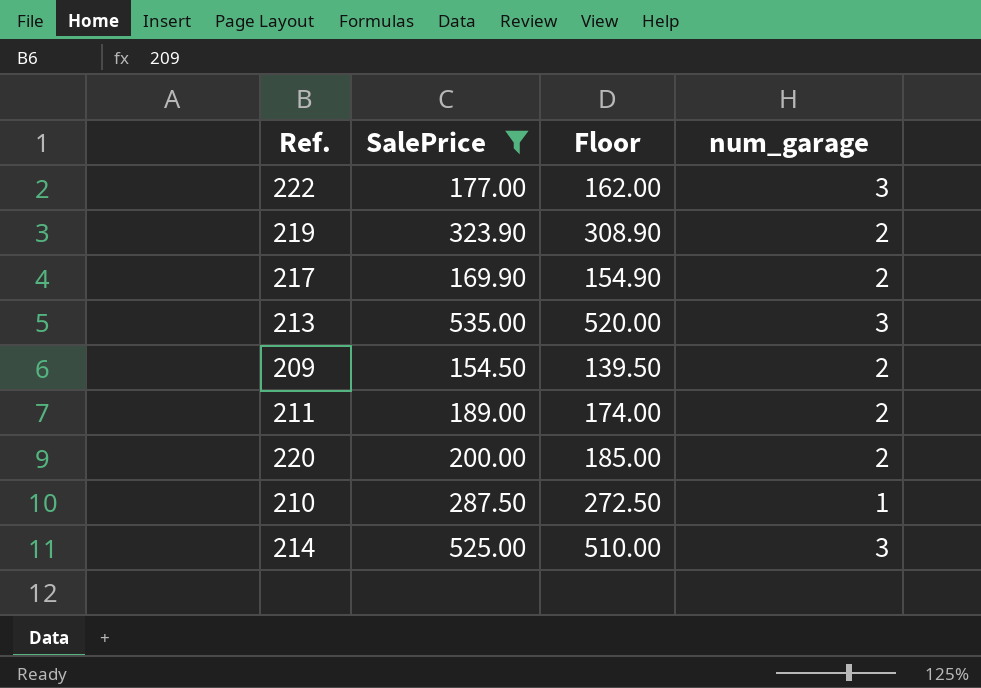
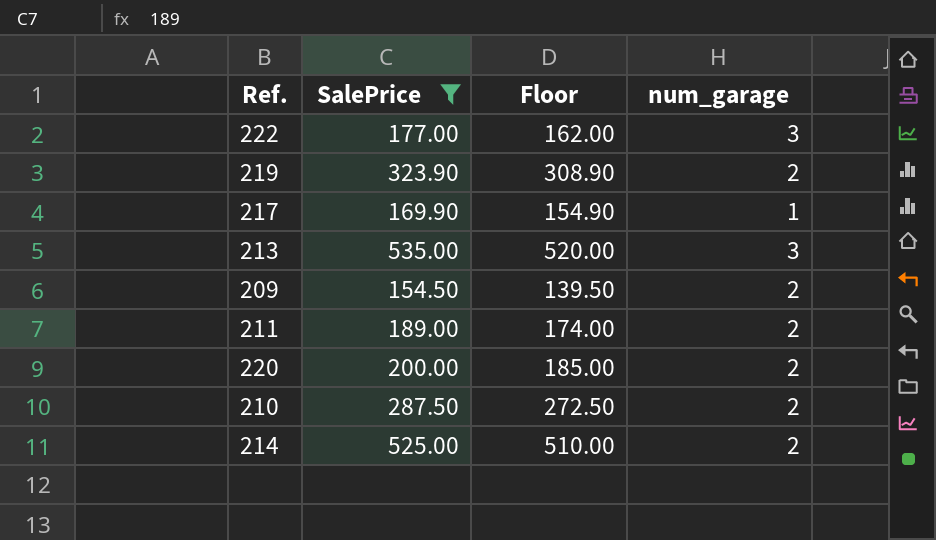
217 | num_garage: 2 -> 1
210 | num_garage: 1 -> 2
214 | num_garage: 3 -> 2

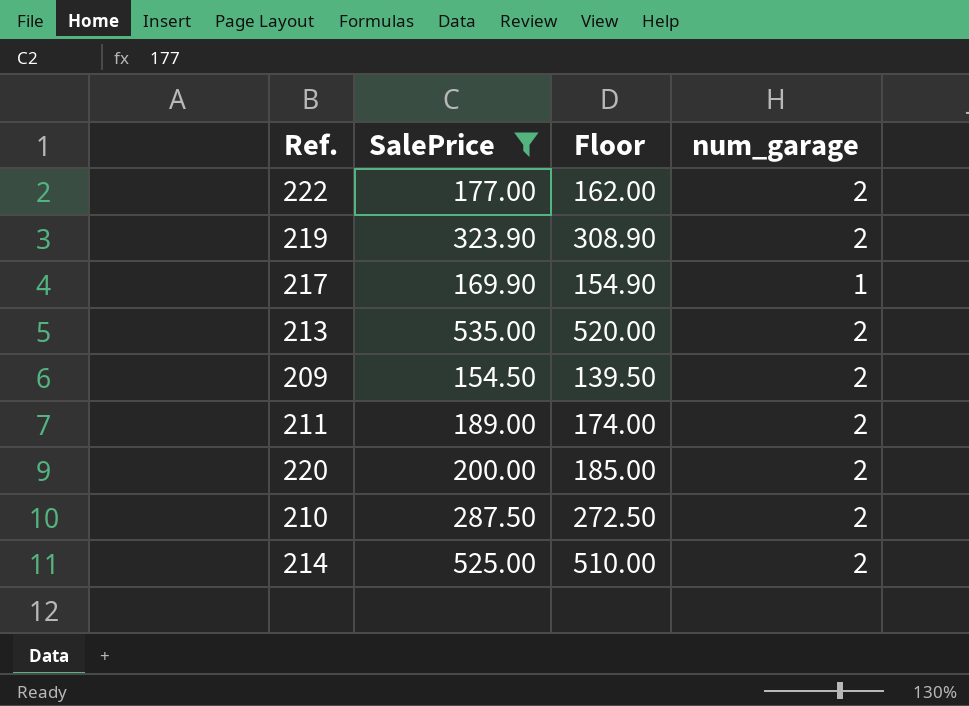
222 | num_garage: 3 -> 2
213 | num_garage: 3 -> 2

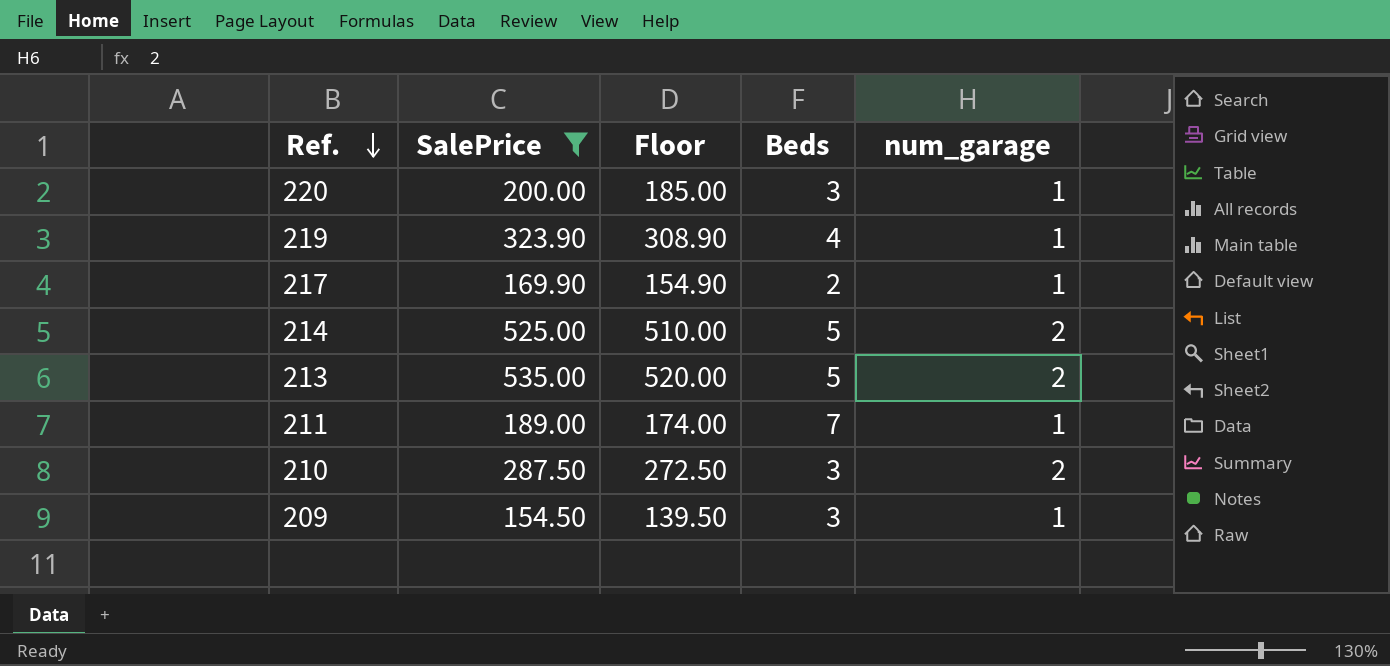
row order: none -> Ref. descending
column Beds | position: none -> 4
row 222: 177.00 | 162.00 | 2 -> none
220 | num_garage: 2 -> 1
219 | num_garage: 2 -> 1
211 | num_garage: 2 -> 1
209 | num_garage: 2 -> 1

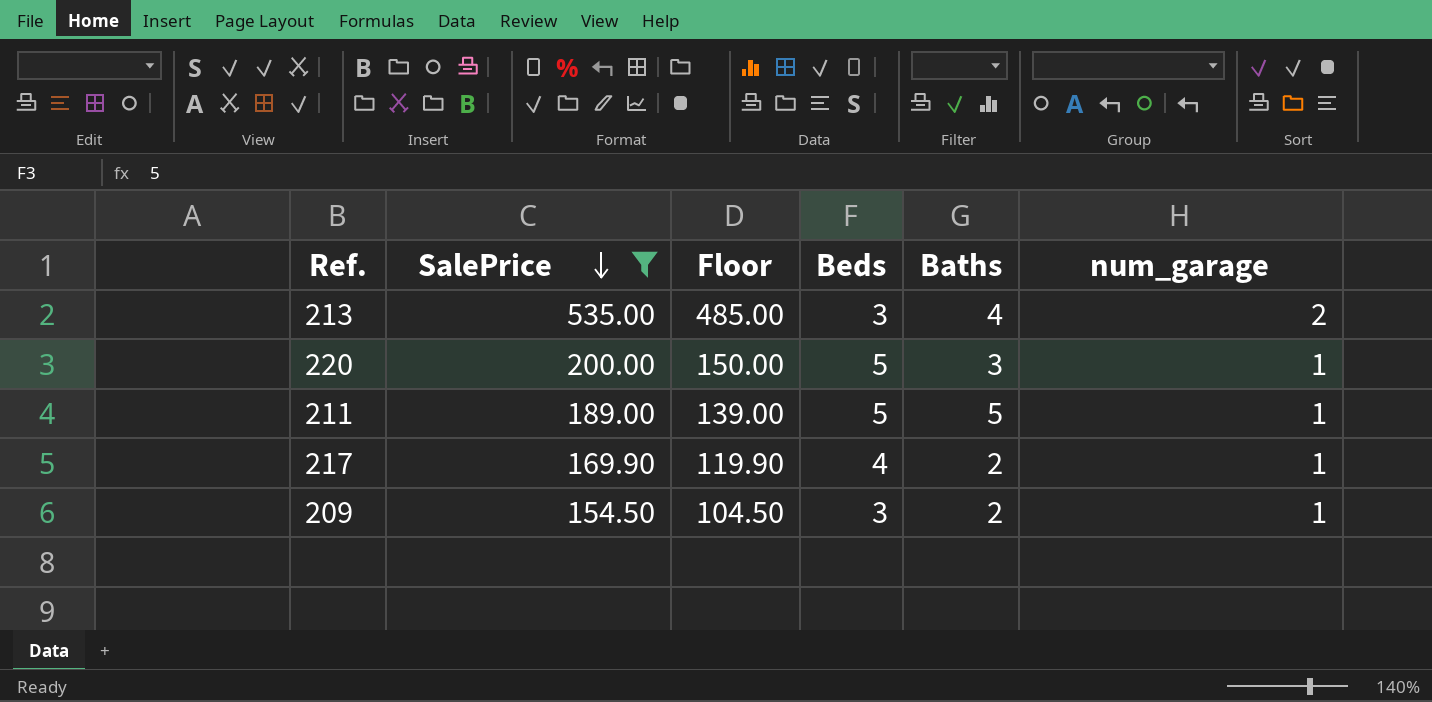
row order: Ref. descending -> SalePrice descending
column Floor | formula: [SalePrice] - 15 -> [SalePrice] - 50
column Baths | position: none -> 5
row 219: 323.90 | 308.90 | 4 | 1 -> none
row 214: 525.00 | 510.00 | 5 | 2 -> none
row 210: 287.50 | 272.50 | 3 | 2 -> none
213 | Beds: 5 -> 3
220 | Beds: 3 -> 5
211 | Beds: 7 -> 5
217 | Beds: 2 -> 4

